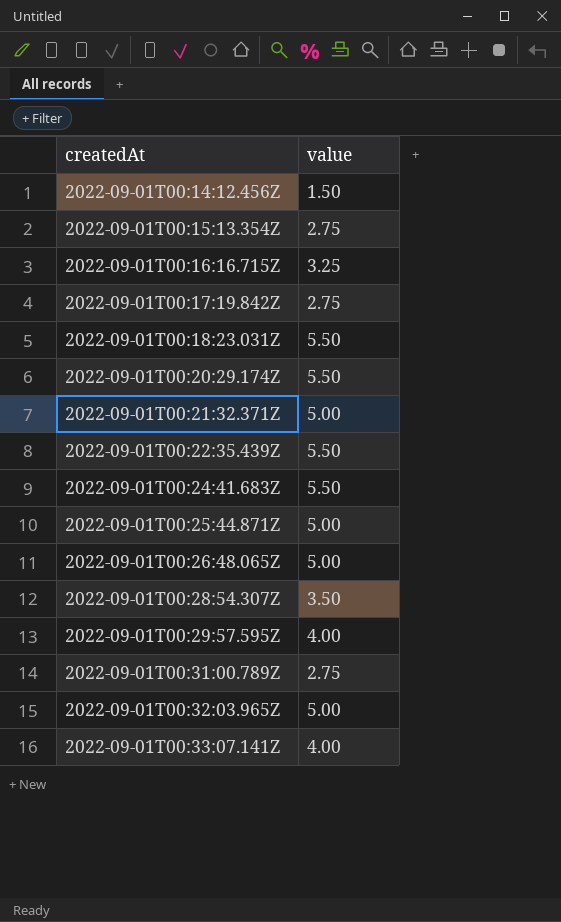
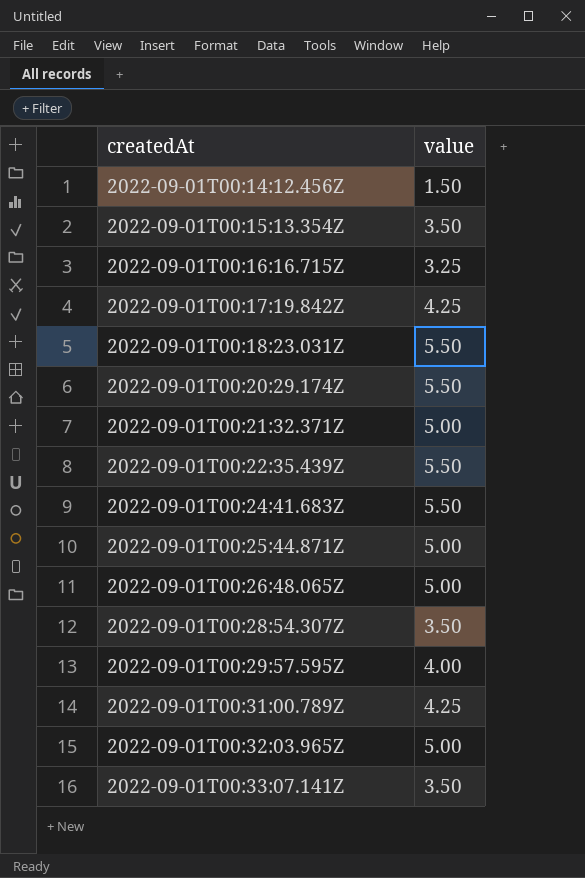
2022-09-01T00:15:13.354Z | value: 2.75 -> 3.50
2022-09-01T00:17:19.842Z | value: 2.75 -> 4.25
2022-09-01T00:31:00.789Z | value: 2.75 -> 4.25
2022-09-01T00:33:07.141Z | value: 4.00 -> 3.50

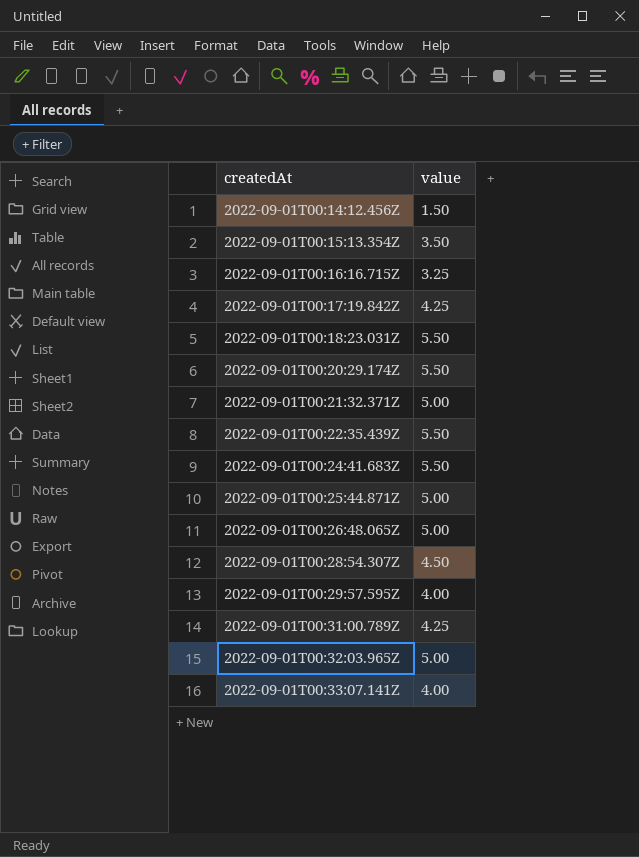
2022-09-01T00:28:54.307Z | value: 3.50 -> 4.50
2022-09-01T00:33:07.141Z | value: 3.50 -> 4.00

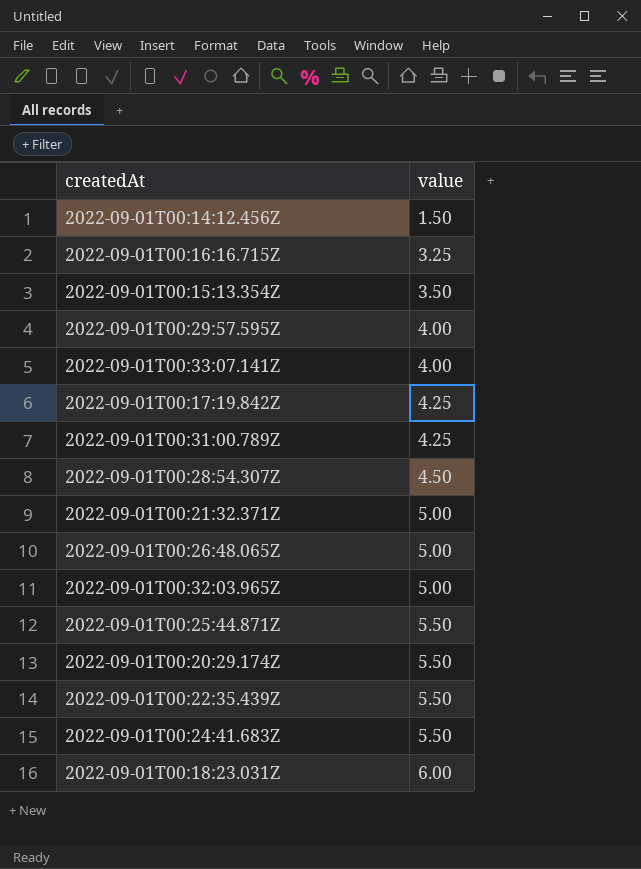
row order: createdAt ascending -> value ascending
2022-09-01T00:25:44.871Z | value: 5.00 -> 5.50
2022-09-01T00:18:23.031Z | value: 5.50 -> 6.00

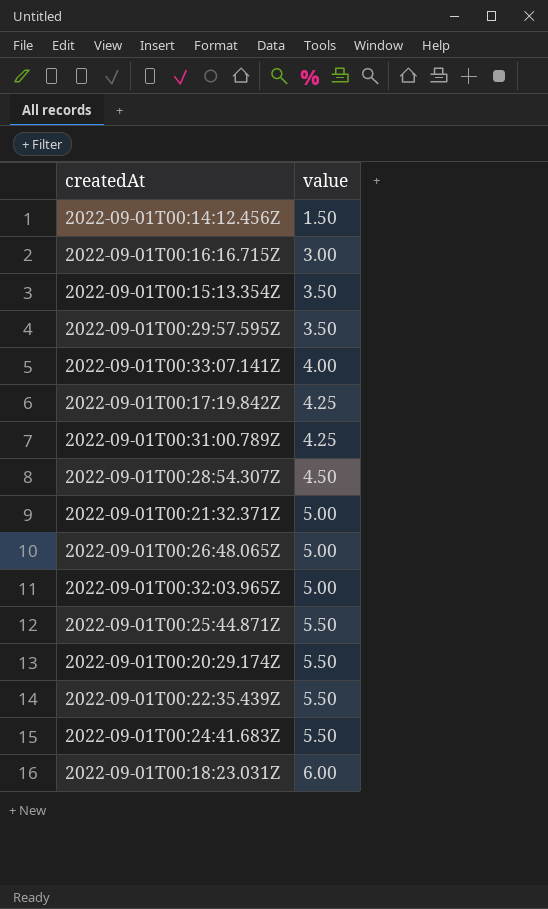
2022-09-01T00:16:16.715Z | value: 3.25 -> 3.00
2022-09-01T00:29:57.595Z | value: 4.00 -> 3.50

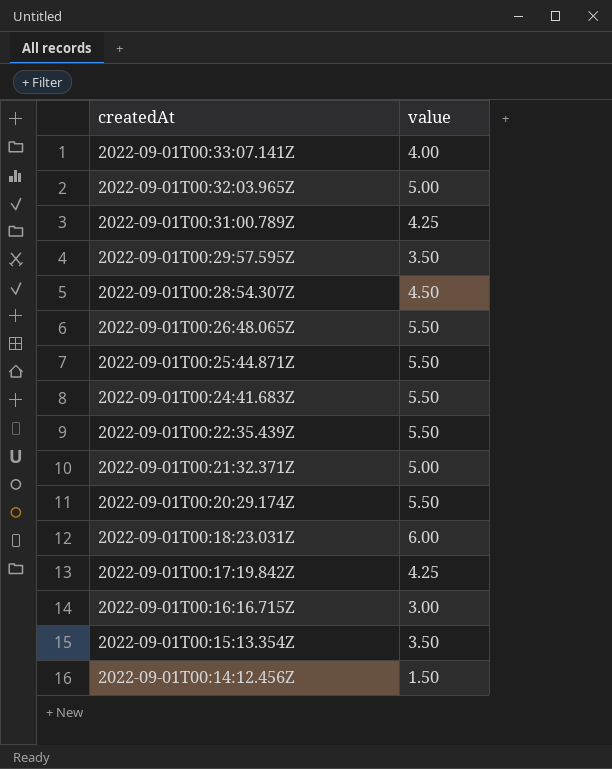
row order: value ascending -> createdAt descending
2022-09-01T00:26:48.065Z | value: 5.00 -> 5.50

